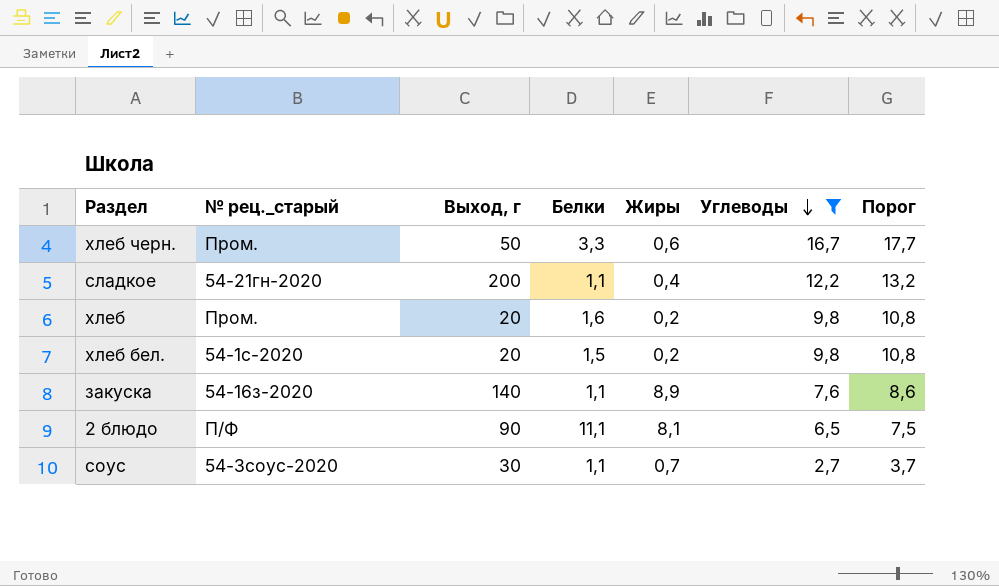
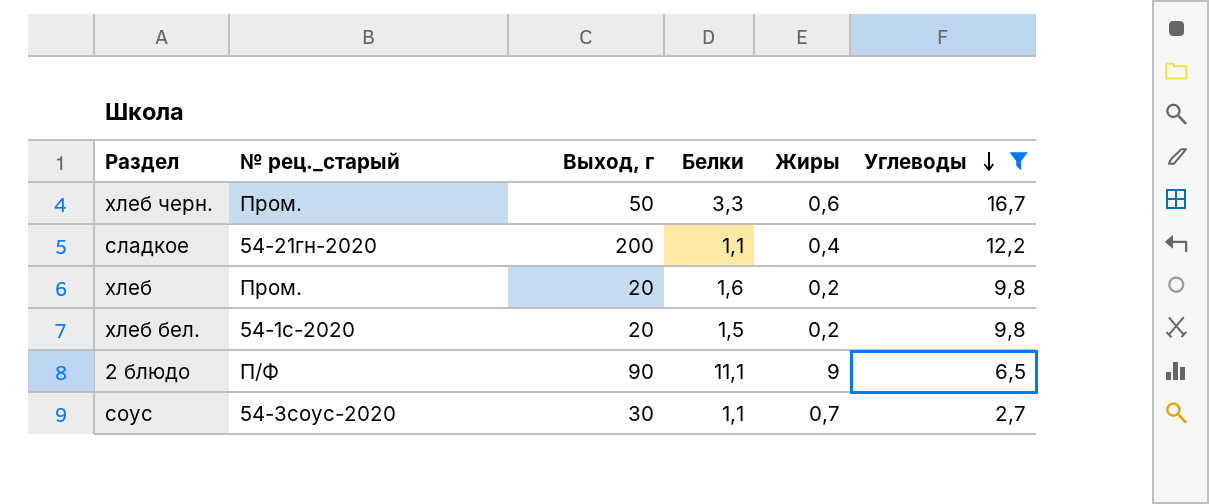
column Порог | formula: [Углеводы] + 1 -> none
row закуска: 54-16з-2020 | 140 | 1,1 | 8,9 | 7,6 | 8,6 -> none
2 блюдо | Жиры: 8,1 -> 9

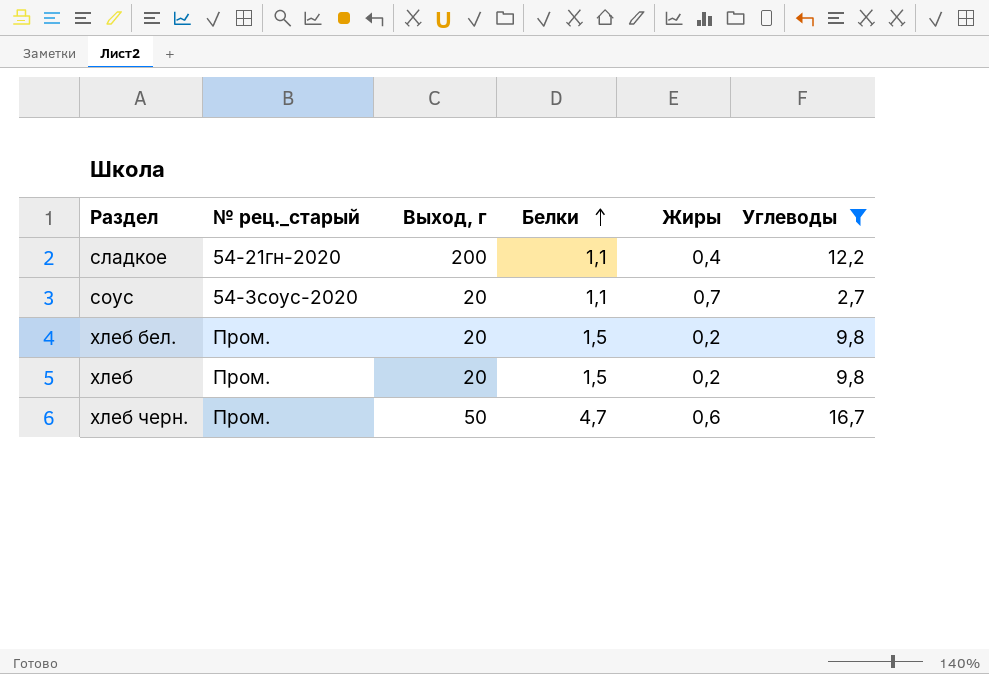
row order: Углеводы descending -> Белки ascending
row 2 блюдо: П/Ф | 90 | 11,1 | 9 | 6,5 -> none
соус | Выход, г: 30 -> 20
хлеб бел. | № рец._старый: 54-1с-2020 -> Пром.
хлеб | Белки: 1,6 -> 1,5
хлеб черн. | Белки: 3,3 -> 4,7

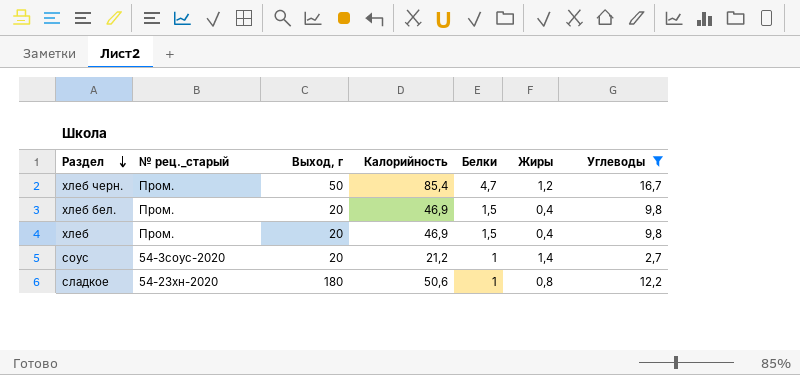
row order: Белки ascending -> Раздел descending
column Калорийность | position: none -> 4
хлеб черн. | Жиры: 0,6 -> 1,2
хлеб бел. | Жиры: 0,2 -> 0,4
хлеб | Жиры: 0,2 -> 0,4
соус | Белки: 1,1 -> 1
соус | Жиры: 0,7 -> 1,4
сладкое | № рец._старый: 54-21гн-2020 -> 54-23хн-2020
сладкое | Выход, г: 200 -> 180
сладкое | Белки: 1,1 -> 1
сладкое | Жиры: 0,4 -> 0,8

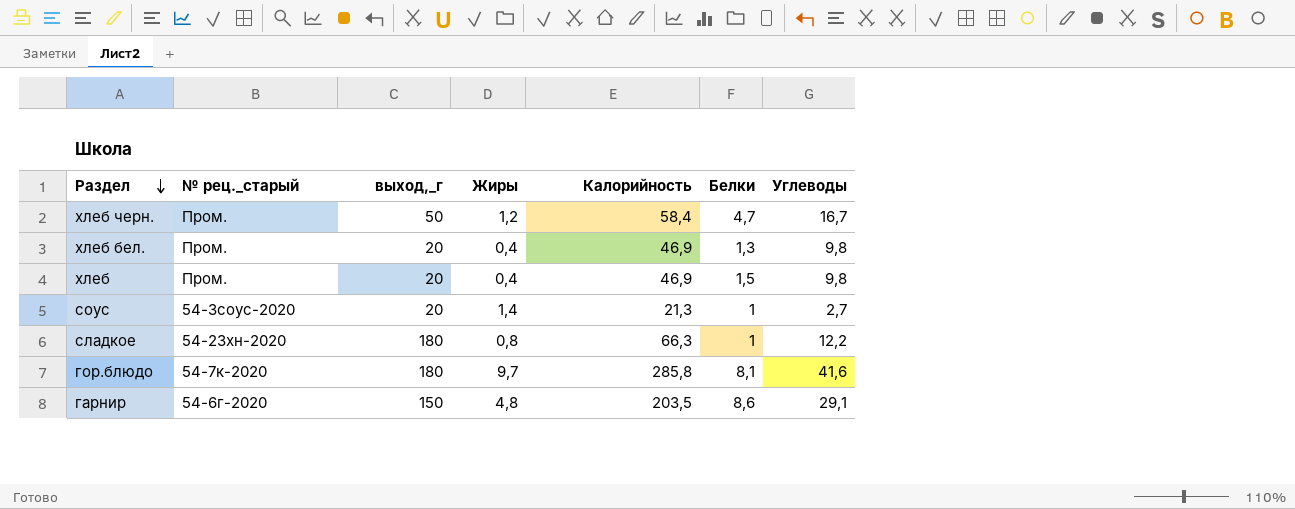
filter: Углеводы <= 16,7 -> none
column name: Выход, г -> выход,_г
column Жиры | position: 6 -> 4
хлеб черн. | Калорийность: 85,4 -> 58,4
хлеб бел. | Белки: 1,5 -> 1,3
соус | Калорийность: 21,2 -> 21,3
сладкое | Калорийность: 50,6 -> 66,3

